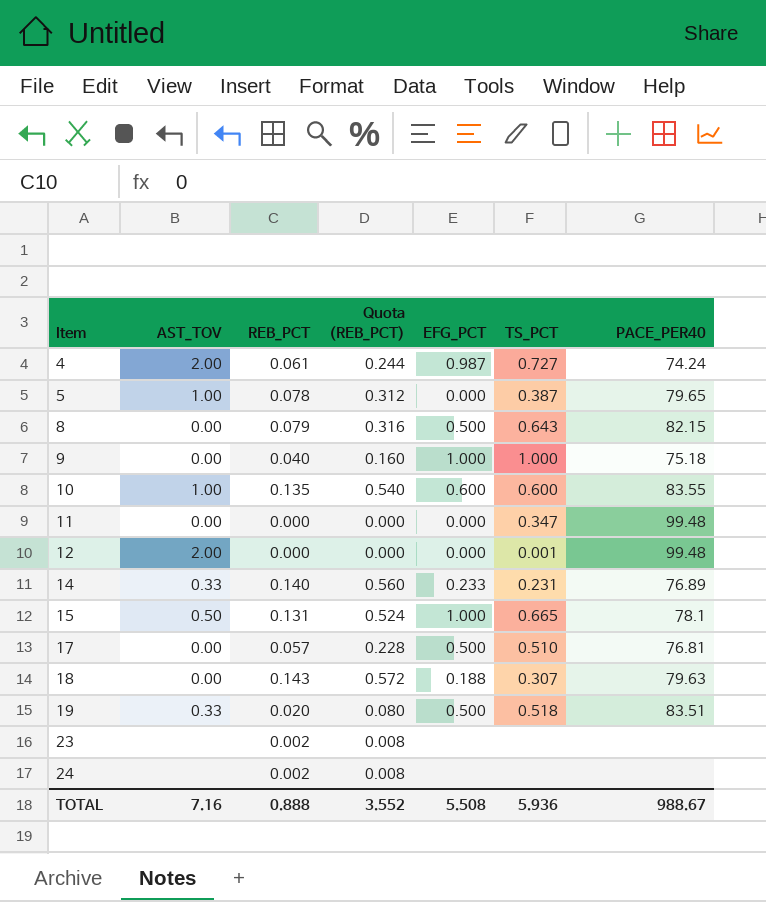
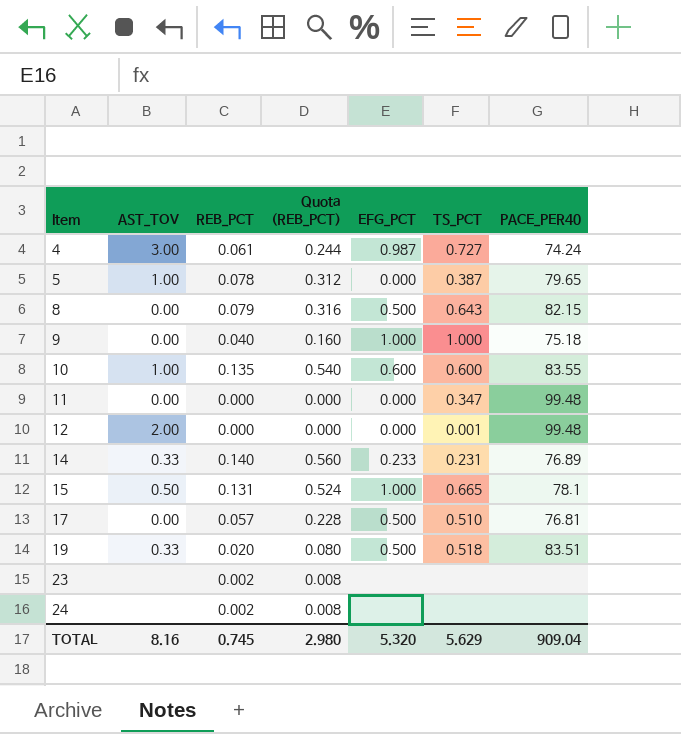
row 18: 0.00 | 0.143 | 0.572 | 0.188 | 0.307 | 79.63 -> none
4 | AST_TOV: 2.00 -> 3.00
TOTAL | AST_TOV: 7.16 -> 8.16
TOTAL | REB_PCT: 0.888 -> 0.745
TOTAL | Quota (REB_PCT): 3.552 -> 2.980
TOTAL | EFG_PCT: 5.508 -> 5.320
TOTAL | TS_PCT: 5.936 -> 5.629
TOTAL | PACE_PER40: 988.67 -> 909.04

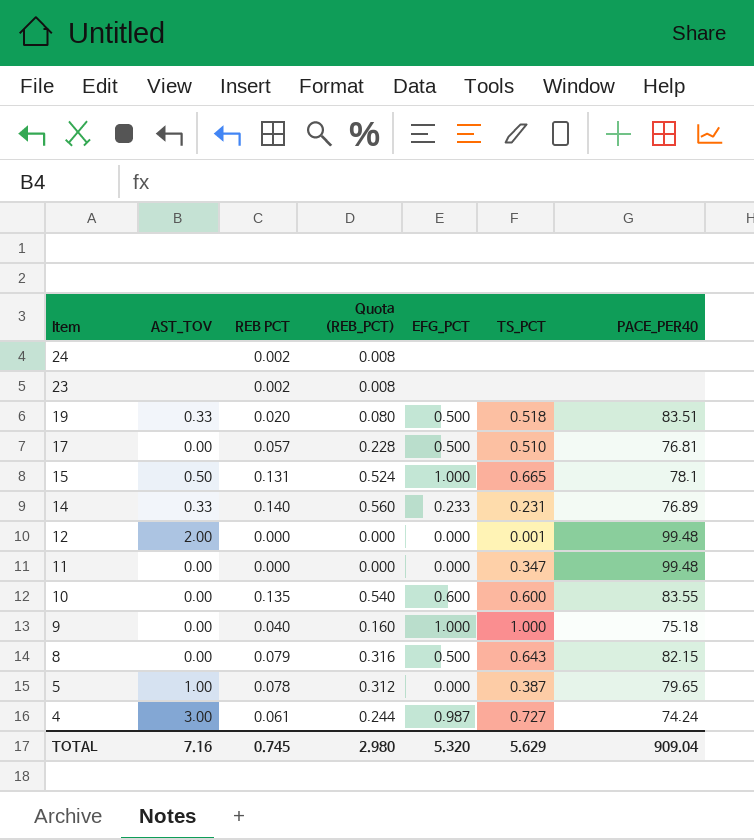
row order: Item ascending -> Item descending
column name: REB_PCT -> REB PCT
10 | AST_TOV: 1.00 -> 0.00
TOTAL | AST_TOV: 8.16 -> 7.16

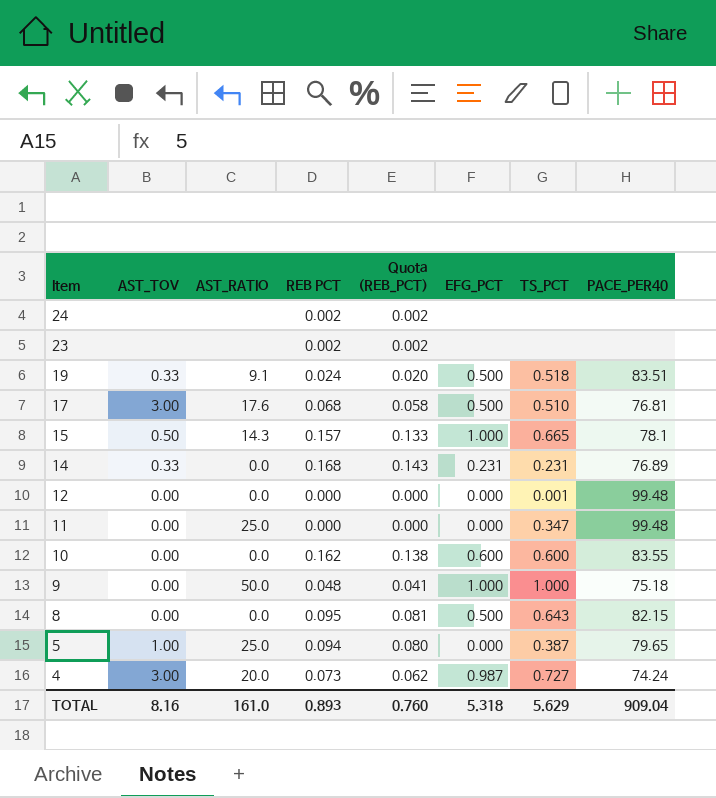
column AST_RATIO | position: none -> 3
column Quota (REB_PCT) | formula: [REB PCT] * 4 -> [REB PCT] * 0.85
19 | REB PCT: 0.020 -> 0.024
17 | AST_TOV: 0.00 -> 3.00
17 | REB PCT: 0.057 -> 0.068
15 | REB PCT: 0.131 -> 0.157
14 | REB PCT: 0.140 -> 0.168
14 | EFG_PCT: 0.233 -> 0.231
12 | AST_TOV: 2.00 -> 0.00
10 | REB PCT: 0.135 -> 0.162
9 | REB PCT: 0.040 -> 0.048
8 | REB PCT: 0.079 -> 0.095
5 | REB PCT: 0.078 -> 0.094
4 | REB PCT: 0.061 -> 0.073
TOTAL | AST_TOV: 7.16 -> 8.16
TOTAL | REB PCT: 0.745 -> 0.893
TOTAL | Quota (REB_PCT): 2.980 -> 0.760
TOTAL | EFG_PCT: 5.320 -> 5.318

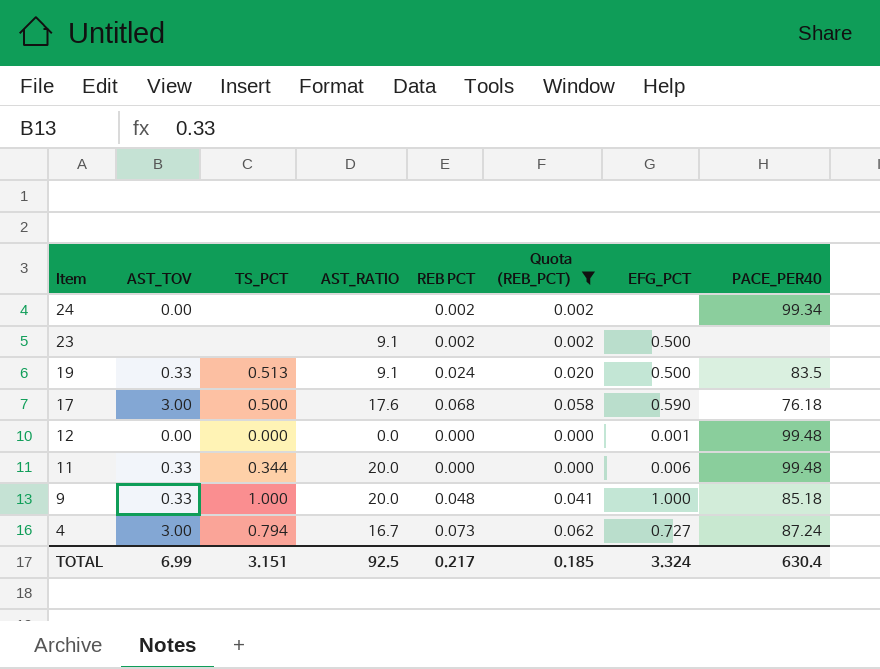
filter: none -> Quota (REB_PCT) <= 0.062
column TS_PCT | position: 7 -> 3
24 | AST_TOV: none -> 0.00
24 | PACE_PER40: none -> 99.34
23 | AST_RATIO: none -> 9.1
23 | EFG_PCT: none -> 0.500
19 | TS_PCT: 0.518 -> 0.513
19 | PACE_PER40: 83.51 -> 83.5
17 | TS_PCT: 0.510 -> 0.500
17 | EFG_PCT: 0.500 -> 0.590
17 | PACE_PER40: 76.81 -> 76.18
12 | TS_PCT: 0.001 -> 0.000
12 | EFG_PCT: 0.000 -> 0.001
11 | AST_TOV: 0.00 -> 0.33
11 | TS_PCT: 0.347 -> 0.344
11 | AST_RATIO: 25.0 -> 20.0
11 | EFG_PCT: 0.000 -> 0.006
9 | AST_TOV: 0.00 -> 0.33
9 | AST_RATIO: 50.0 -> 20.0
9 | PACE_PER40: 75.18 -> 85.18
4 | TS_PCT: 0.727 -> 0.794
4 | AST_RATIO: 20.0 -> 16.7
4 | EFG_PCT: 0.987 -> 0.727
4 | PACE_PER40: 74.24 -> 87.24
TOTAL | AST_TOV: 8.16 -> 6.99
TOTAL | TS_PCT: 5.629 -> 3.151
TOTAL | AST_RATIO: 161.0 -> 92.5
TOTAL | REB PCT: 0.893 -> 0.217
TOTAL | Quota (REB_PCT): 0.760 -> 0.185
TOTAL | EFG_PCT: 5.318 -> 3.324
TOTAL | PACE_PER40: 909.04 -> 630.4

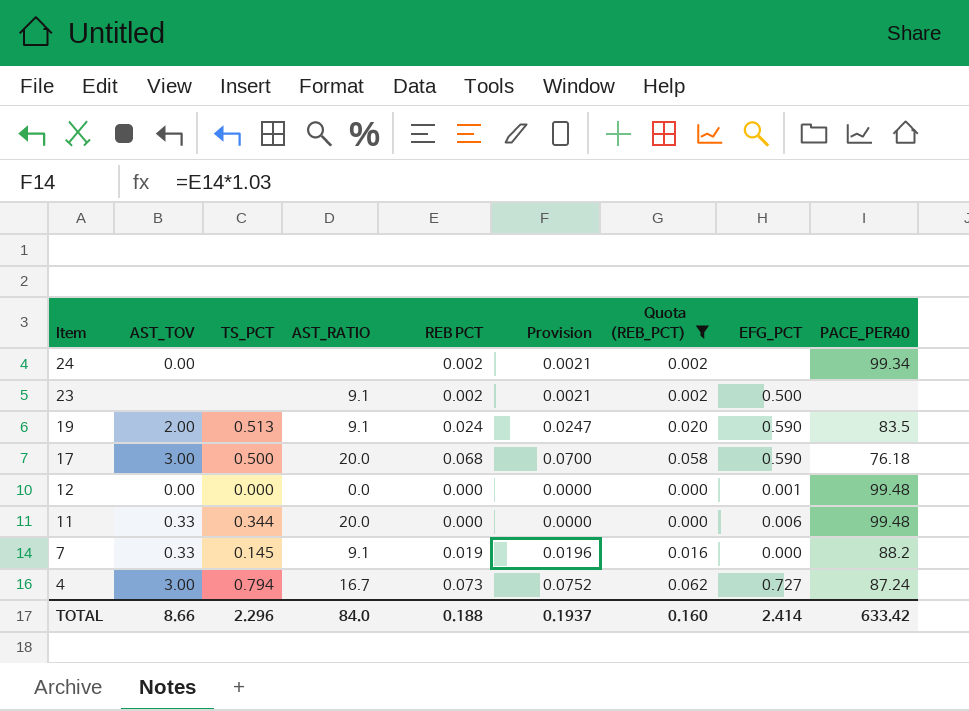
column Provision | formula: none -> [REB PCT] * 1.03
row 9: 0.33 | 1.000 | 20.0 | 0.048 | 0.041 | 1.000 | 85.18 -> none
19 | AST_TOV: 0.33 -> 2.00
19 | EFG_PCT: 0.500 -> 0.590
17 | AST_RATIO: 17.6 -> 20.0
row 7: none -> 0.33 | 0.145 | 9.1 | 0.019 | 0.0196 | 0.016 | 0.000 | 88.2
TOTAL | AST_TOV: 6.99 -> 8.66
TOTAL | TS_PCT: 3.151 -> 2.296
TOTAL | AST_RATIO: 92.5 -> 84.0
TOTAL | REB PCT: 0.217 -> 0.188
TOTAL | Quota (REB_PCT): 0.185 -> 0.160
TOTAL | EFG_PCT: 3.324 -> 2.414
TOTAL | PACE_PER40: 630.4 -> 633.42

